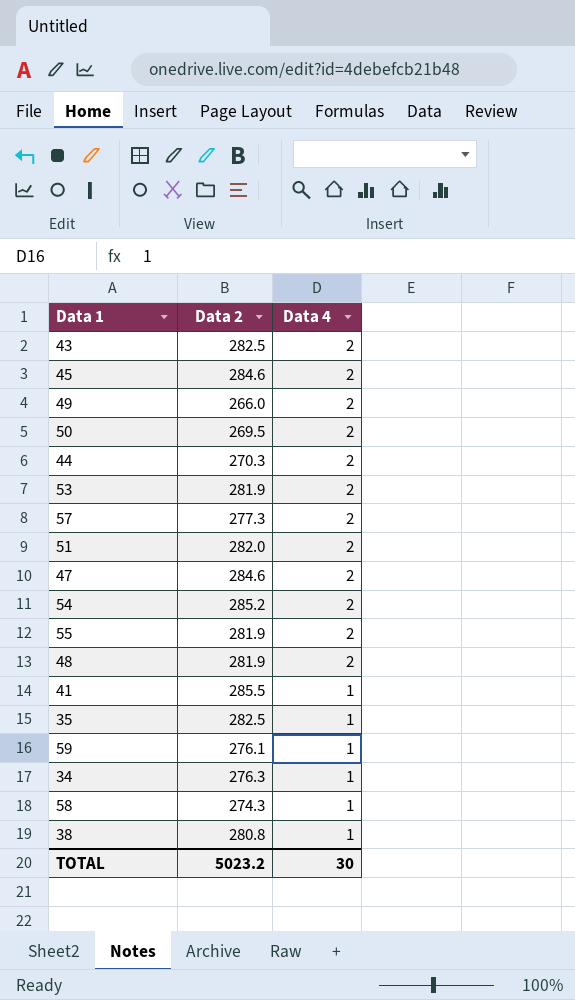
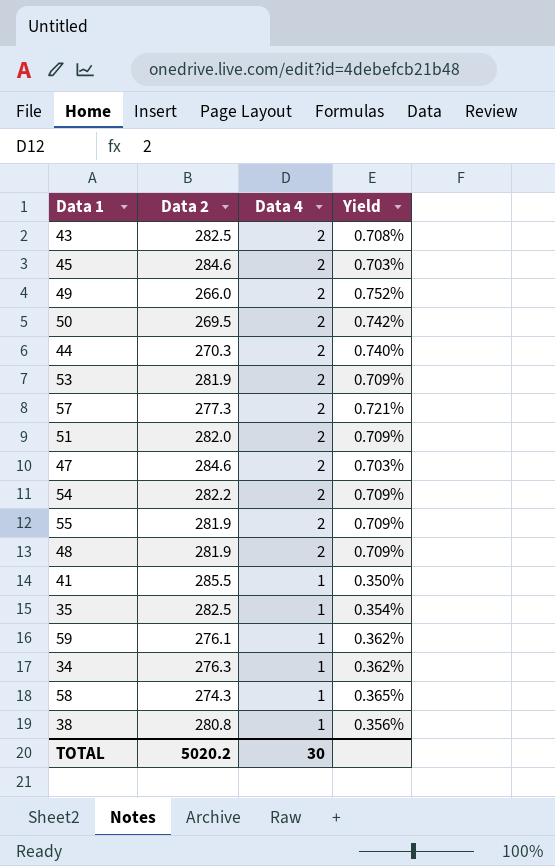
column Yield | formula: none -> [Data 4] / [Data 2]
54 | Data 2: 285.2 -> 282.2
TOTAL | Data 2: 5023.2 -> 5020.2

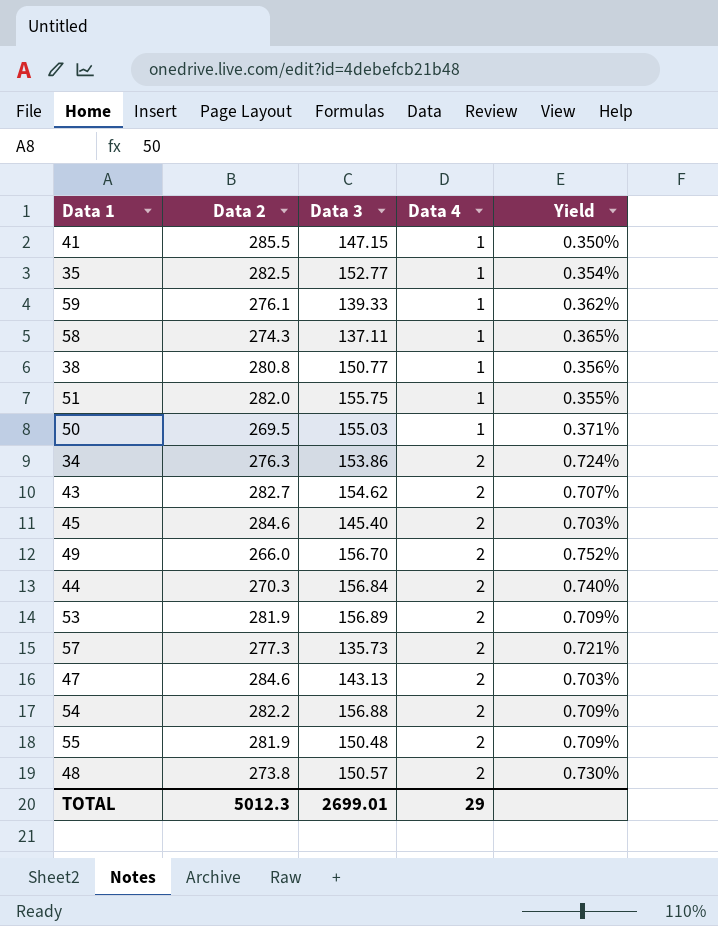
row order: Data 4 descending -> Data 4 ascending
column Data 3 | position: none -> 3
51 | Data 4: 2 -> 1
51 | Yield: 0.709% -> 0.355%
50 | Data 4: 2 -> 1
50 | Yield: 0.742% -> 0.371%
34 | Data 4: 1 -> 2
34 | Yield: 0.362% -> 0.724%
43 | Data 2: 282.5 -> 282.7
43 | Yield: 0.708% -> 0.707%
48 | Data 2: 281.9 -> 273.8
48 | Yield: 0.709% -> 0.730%
TOTAL | Data 2: 5020.2 -> 5012.3
TOTAL | Data 4: 30 -> 29

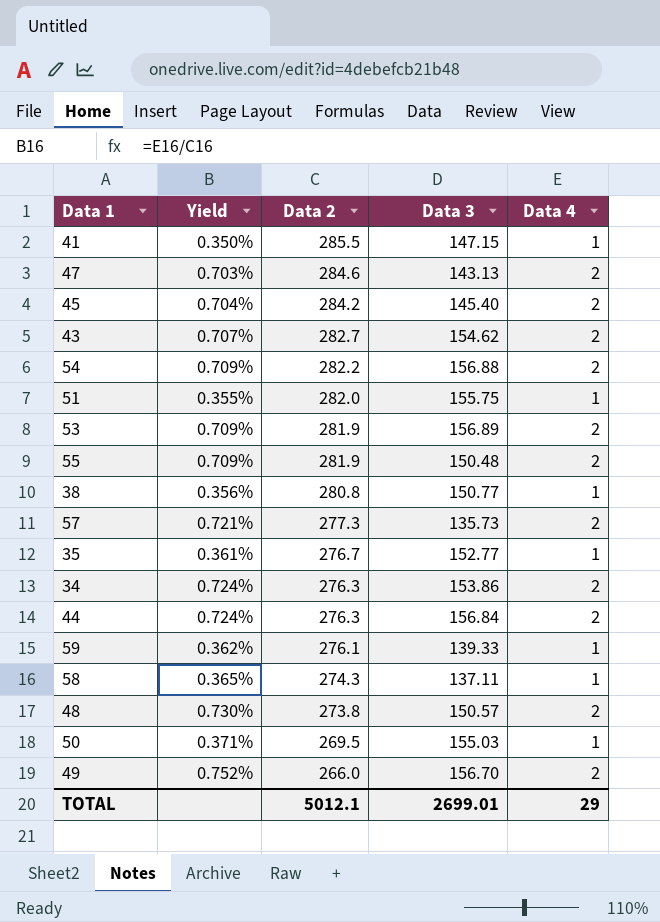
row order: Data 4 ascending -> Data 2 descending
column Yield | position: 5 -> 2
45 | Yield: 0.703% -> 0.704%
45 | Data 2: 284.6 -> 284.2
35 | Yield: 0.354% -> 0.361%
35 | Data 2: 282.5 -> 276.7
44 | Yield: 0.740% -> 0.724%
44 | Data 2: 270.3 -> 276.3
TOTAL | Data 2: 5012.3 -> 5012.1

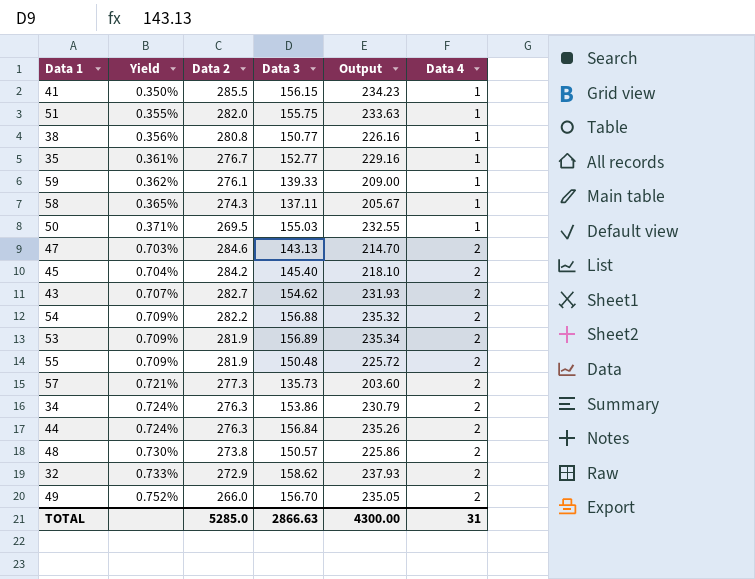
row order: Data 2 descending -> Yield ascending
column Output | formula: none -> [Data 3] * 1.5
41 | Data 3: 147.15 -> 156.15
row 32: none -> 0.733% | 272.9 | 158.62 | 237.93 | 2
TOTAL | Data 2: 5012.1 -> 5285.0
TOTAL | Data 3: 2699.01 -> 2866.63
TOTAL | Data 4: 29 -> 31

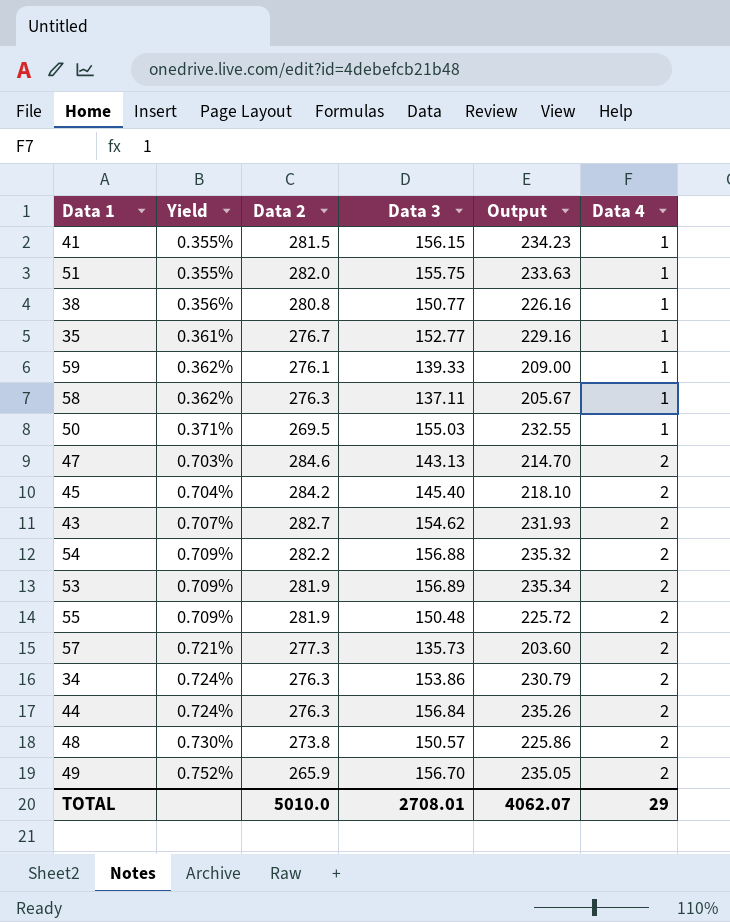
row 32: 0.733% | 272.9 | 158.62 | 237.93 | 2 -> none
41 | Yield: 0.350% -> 0.355%
41 | Data 2: 285.5 -> 281.5
58 | Yield: 0.365% -> 0.362%
58 | Data 2: 274.3 -> 276.3
49 | Data 2: 266.0 -> 265.9
TOTAL | Data 2: 5285.0 -> 5010.0
TOTAL | Data 3: 2866.63 -> 2708.01
TOTAL | Output: 4300.00 -> 4062.07
TOTAL | Data 4: 31 -> 29

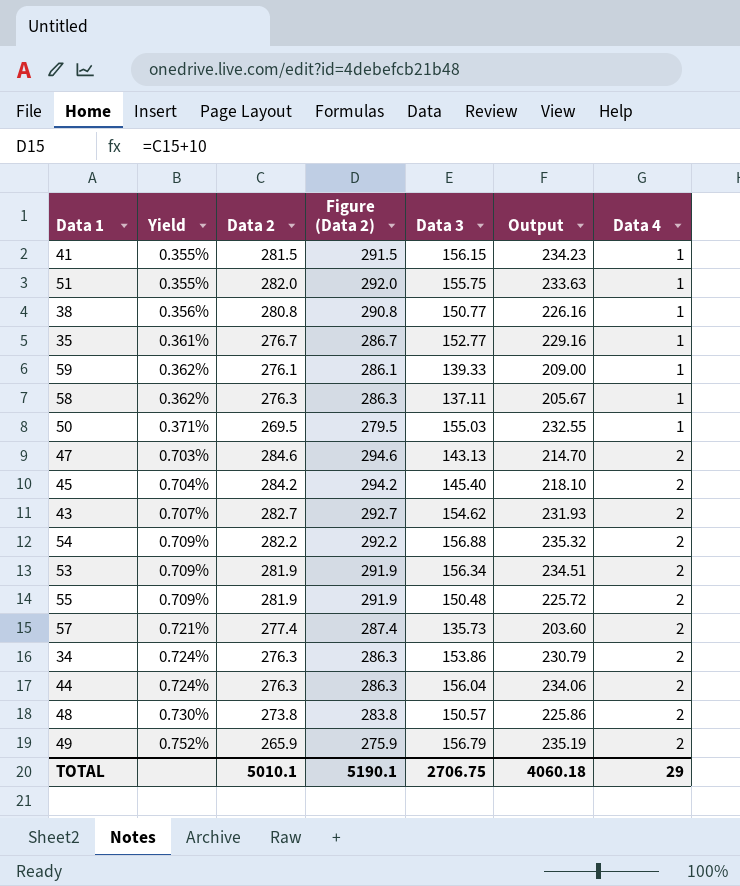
column Figure (Data 2) | formula: none -> [Data 2] + 10
53 | Data 3: 156.89 -> 156.34
53 | Output: 235.34 -> 234.51
57 | Data 2: 277.3 -> 277.4
44 | Data 3: 156.84 -> 156.04
44 | Output: 235.26 -> 234.06
49 | Data 3: 156.70 -> 156.79
49 | Output: 235.05 -> 235.19
TOTAL | Data 2: 5010.0 -> 5010.1
TOTAL | Data 3: 2708.01 -> 2706.75
TOTAL | Output: 4062.07 -> 4060.18

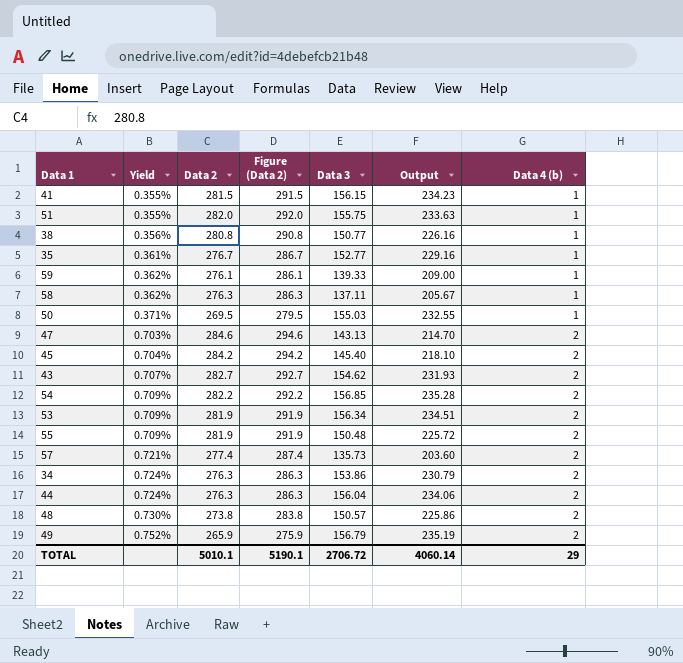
column name: Data 4 -> Data 4 (b)
54 | Data 3: 156.88 -> 156.85
54 | Output: 235.32 -> 235.28
TOTAL | Data 3: 2706.75 -> 2706.72
TOTAL | Output: 4060.18 -> 4060.14

